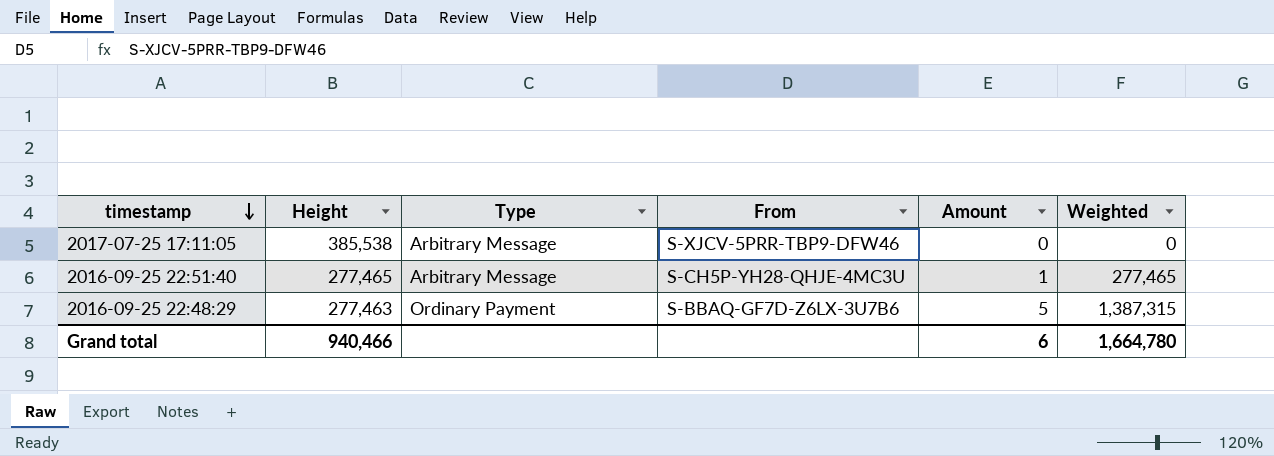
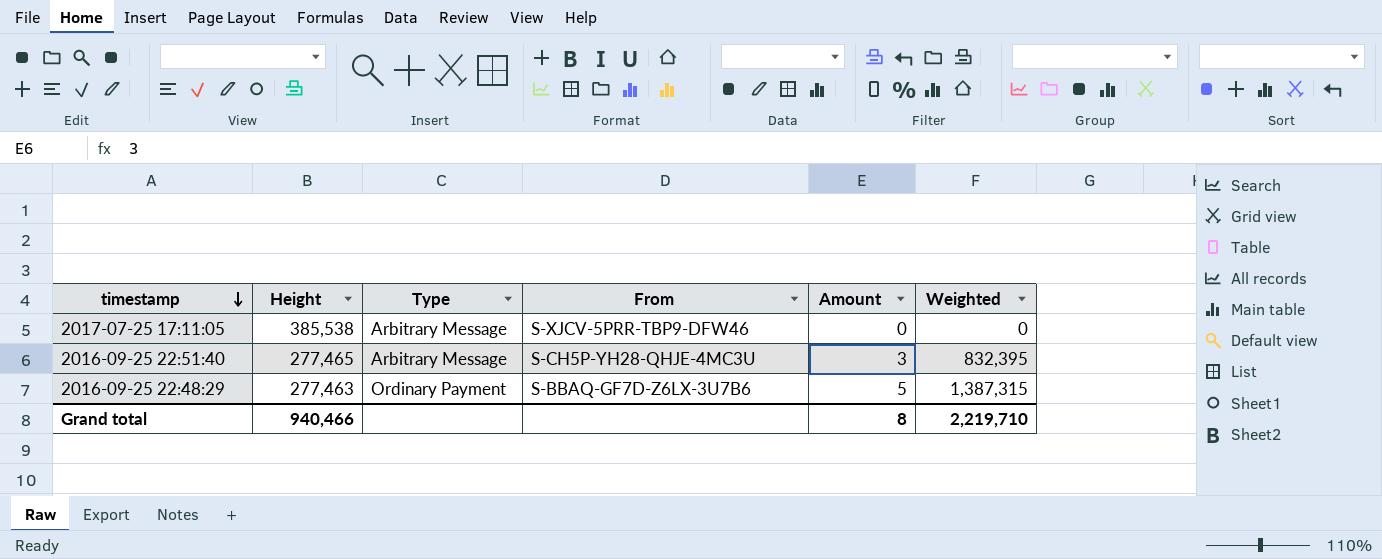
2016-09-25 22:51:40 | Amount: 1 -> 3
2016-09-25 22:51:40 | Weighted: 277,465 -> 832,395
Grand total | Amount: 6 -> 8
Grand total | Weighted: 1,664,780 -> 2,219,710

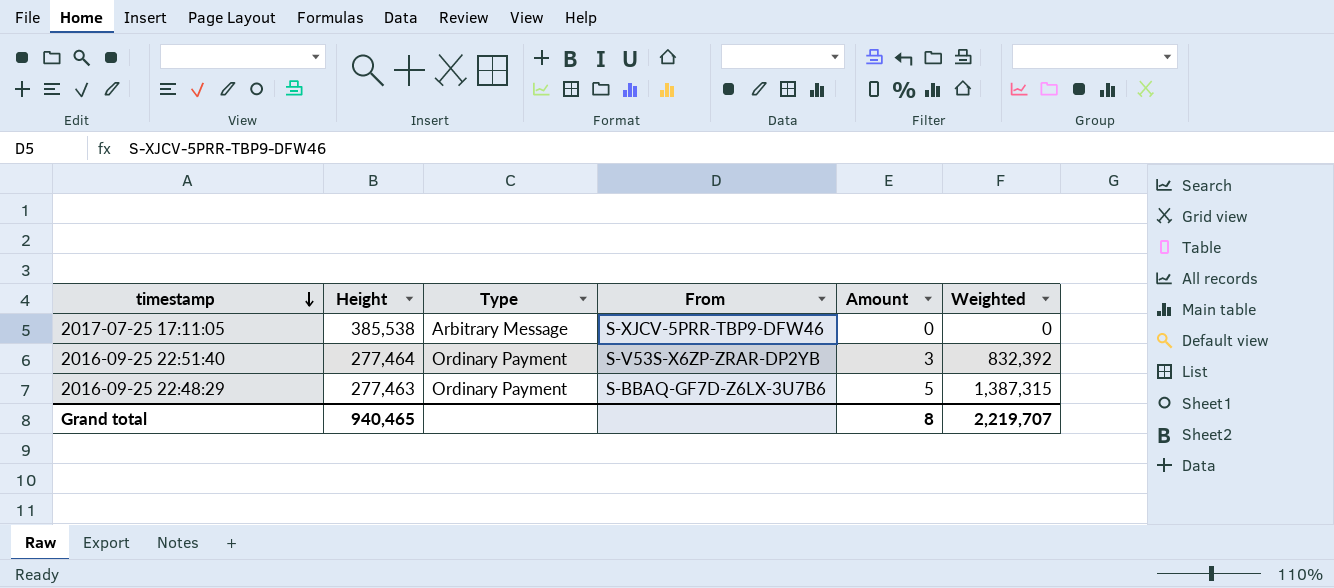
2016-09-25 22:51:40 | Height: 277,465 -> 277,464
2016-09-25 22:51:40 | Type: Arbitrary Message -> Ordinary Payment
2016-09-25 22:51:40 | From: S-CH5P-YH28-QHJE-4MC3U -> S-V53S-X6ZP-ZRAR-DP2YB
2016-09-25 22:51:40 | Weighted: 832,395 -> 832,392
Grand total | Height: 940,466 -> 940,465
Grand total | Weighted: 2,219,710 -> 2,219,707

